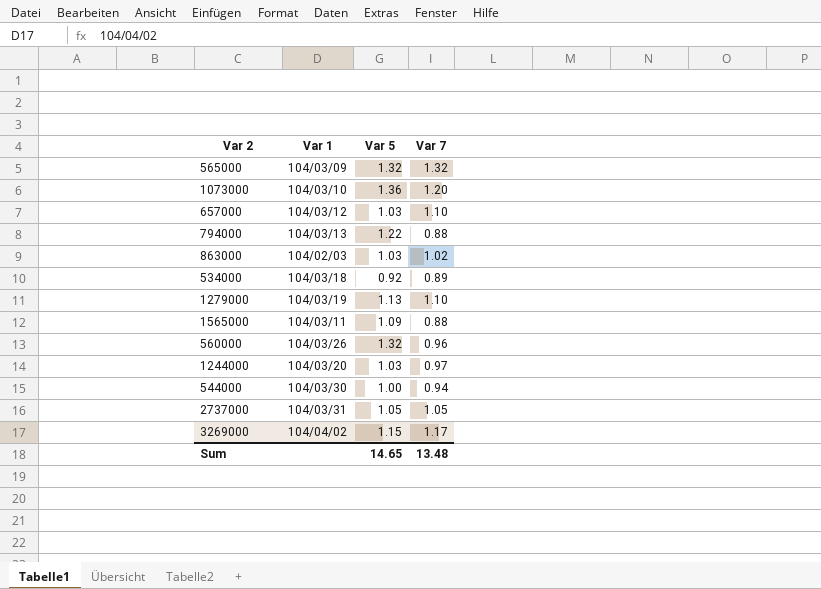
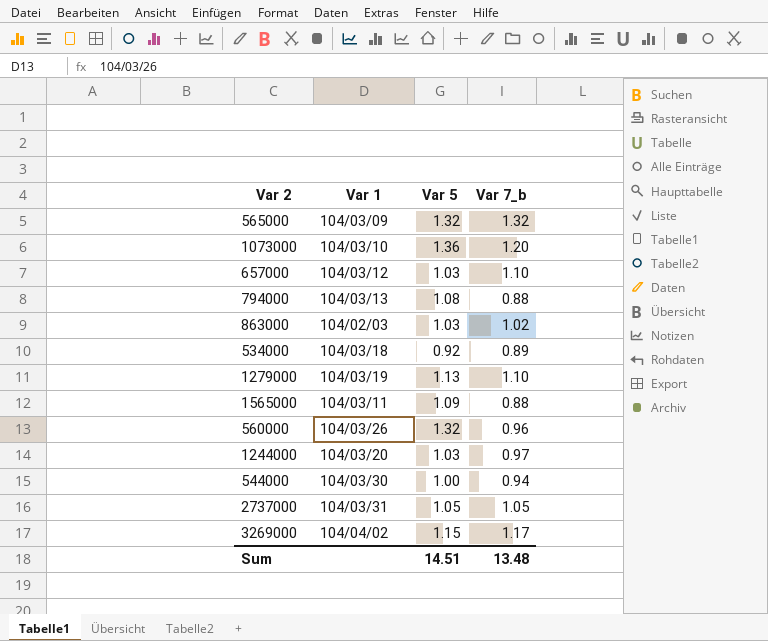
column name: Var 7 -> Var 7_b
794000 | Var 5: 1.22 -> 1.08
Sum | Var 5: 14.65 -> 14.51

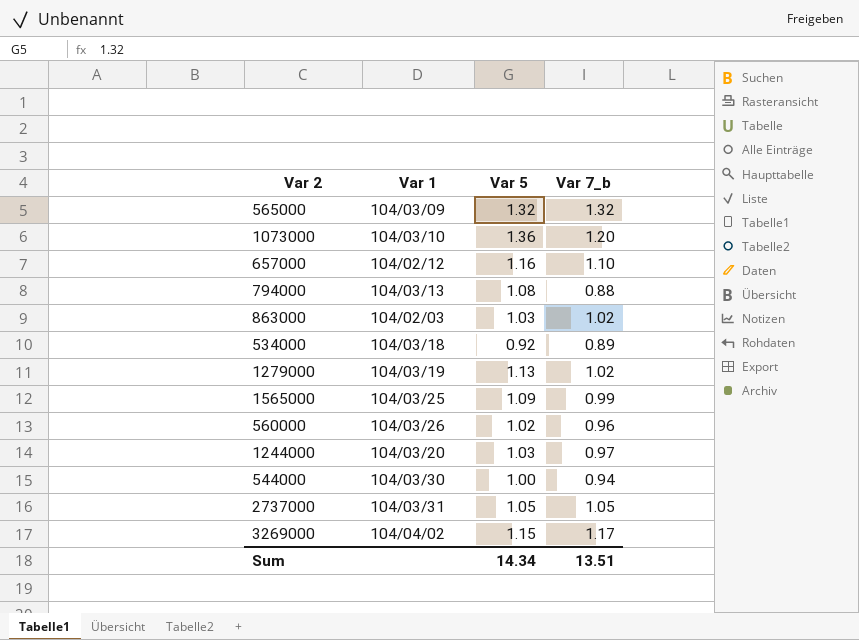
657000 | Var 1: 104/03/12 -> 104/02/12
657000 | Var 5: 1.03 -> 1.16
1279000 | Var 7_b: 1.10 -> 1.02
1565000 | Var 1: 104/03/11 -> 104/03/25
1565000 | Var 7_b: 0.88 -> 0.99
560000 | Var 5: 1.32 -> 1.02
Sum | Var 5: 14.51 -> 14.34
Sum | Var 7_b: 13.48 -> 13.51

